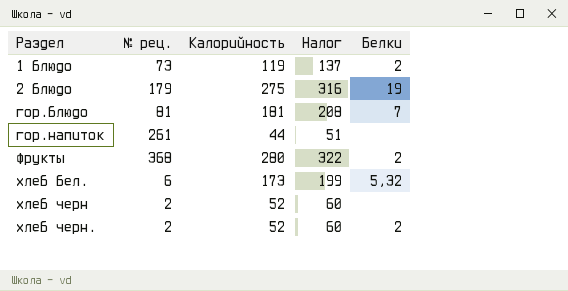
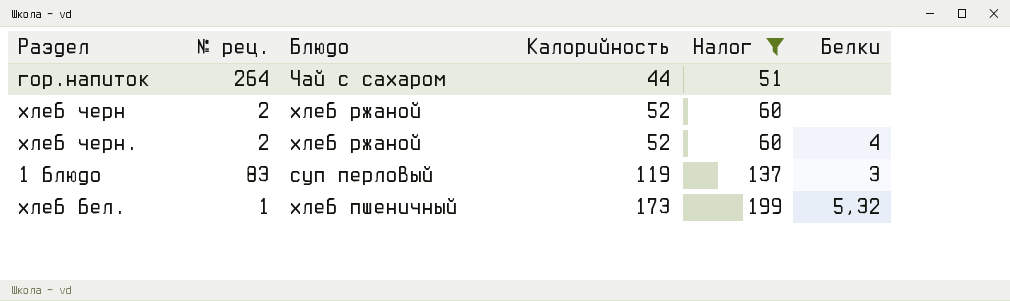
filter: none -> Налог <= 199
row order: Раздел ascending -> Калорийность ascending
column Блюдо | position: none -> 3
гор.напиток | № рец.: 261 -> 264
хлеб черн. | Белки: 2 -> 4
1 блюдо | № рец.: 73 -> 83
1 блюдо | Белки: 2 -> 3
хлеб бел. | № рец.: 6 -> 1

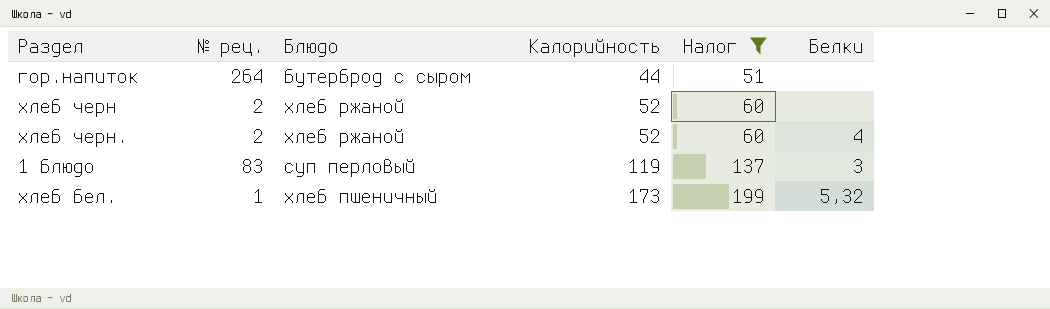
гор.напиток | Блюдо: Чай с сахаром -> бутерброд с сыром

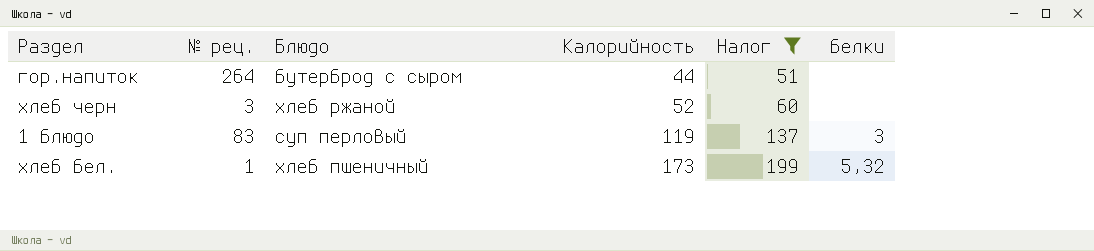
column name: Белки -> белки
row хлеб черн.: 2 | хлеб ржаной | 52 | 60 | 4 -> none
хлеб черн | № рец.: 2 -> 3

